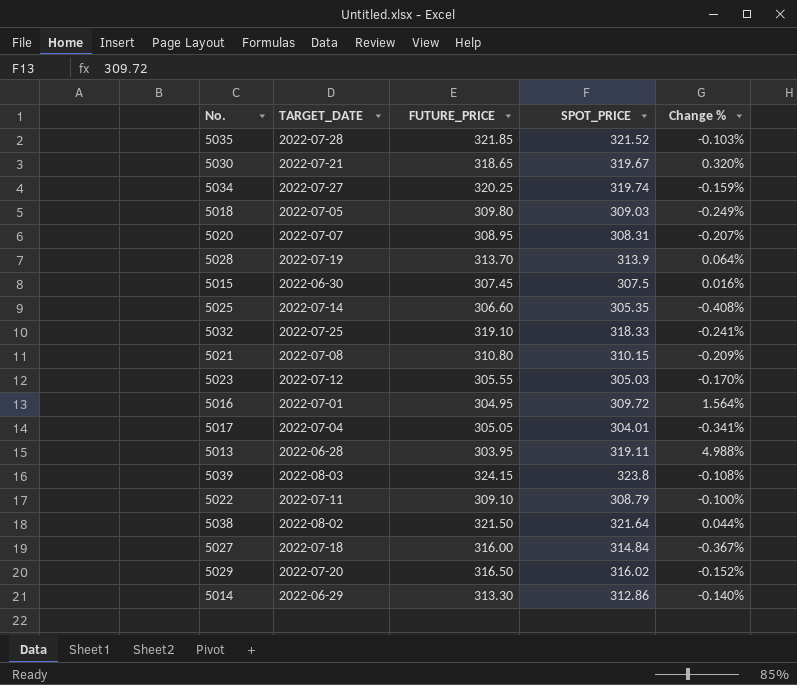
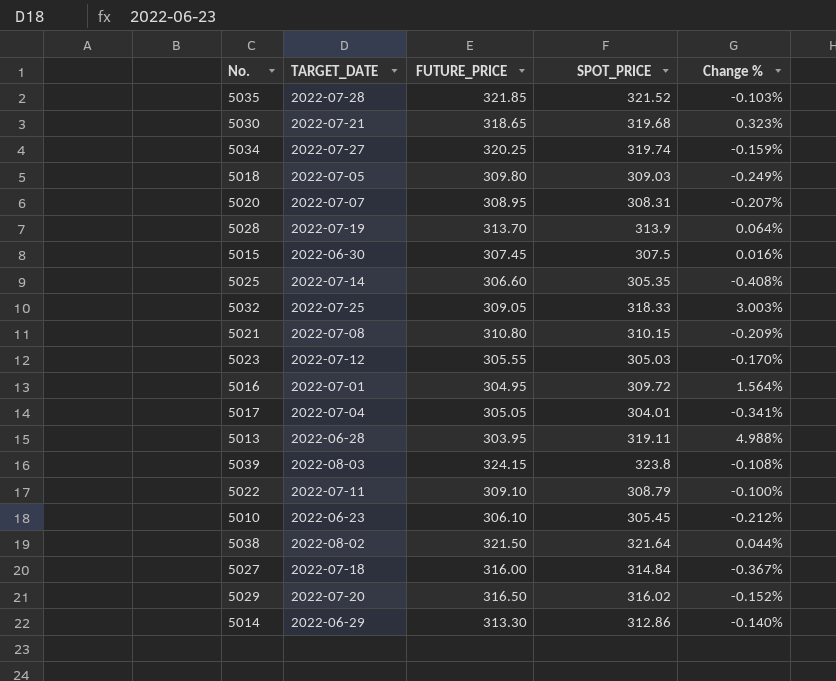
5030 | SPOT_PRICE: 319.67 -> 319.68
5030 | Change %: 0.320% -> 0.323%
5032 | FUTURE_PRICE: 319.10 -> 309.05
5032 | Change %: -0.241% -> 3.003%
row 5010: none -> 2022-06-23 | 306.10 | 305.45 | -0.212%

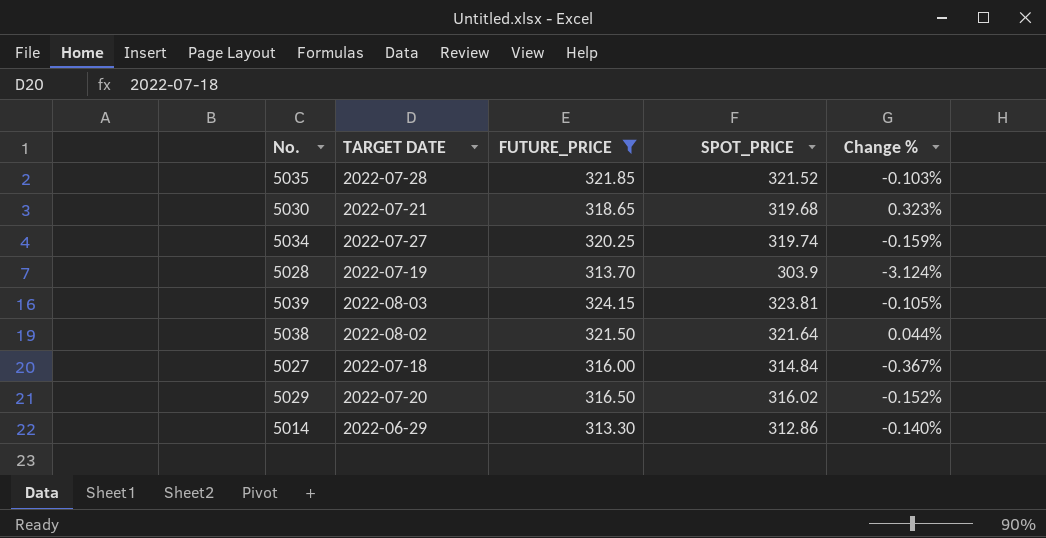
filter: none -> FUTURE_PRICE >= 313.30
column name: TARGET_DATE -> TARGET DATE
5028 | SPOT_PRICE: 313.9 -> 303.9
5028 | Change %: 0.064% -> -3.124%
5039 | SPOT_PRICE: 323.8 -> 323.81
5039 | Change %: -0.108% -> -0.105%

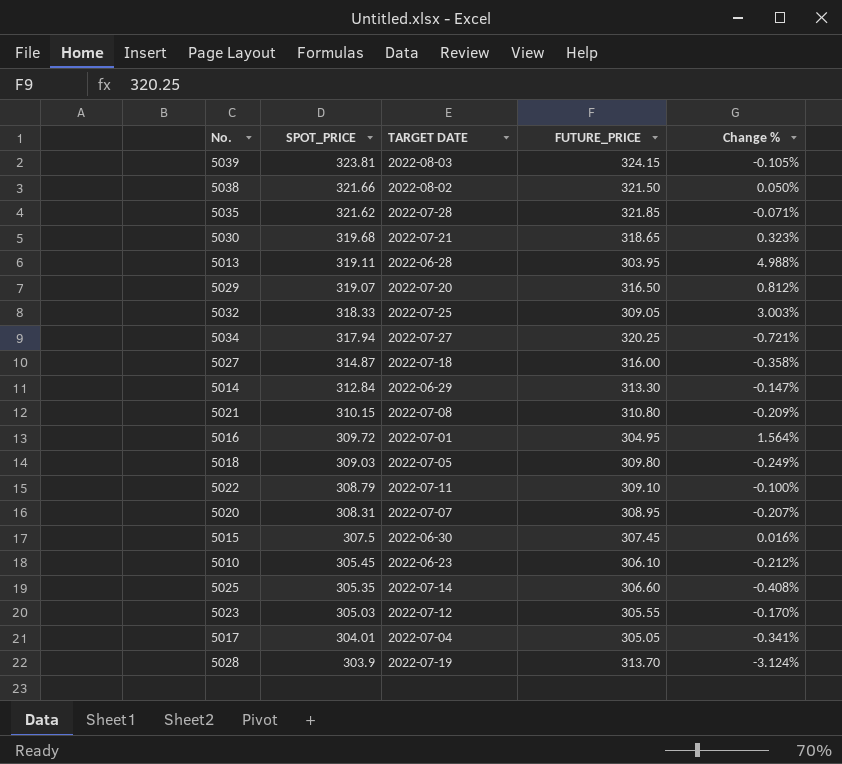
filter: FUTURE_PRICE >= 313.30 -> none
row order: none -> SPOT_PRICE descending
column SPOT_PRICE | position: 4 -> 2
5038 | SPOT_PRICE: 321.64 -> 321.66
5038 | Change %: 0.044% -> 0.050%
5035 | SPOT_PRICE: 321.52 -> 321.62
5035 | Change %: -0.103% -> -0.071%
5029 | SPOT_PRICE: 316.02 -> 319.07
5029 | Change %: -0.152% -> 0.812%
5034 | SPOT_PRICE: 319.74 -> 317.94
5034 | Change %: -0.159% -> -0.721%
5027 | SPOT_PRICE: 314.84 -> 314.87
5027 | Change %: -0.367% -> -0.358%
5014 | SPOT_PRICE: 312.86 -> 312.84
5014 | Change %: -0.140% -> -0.147%

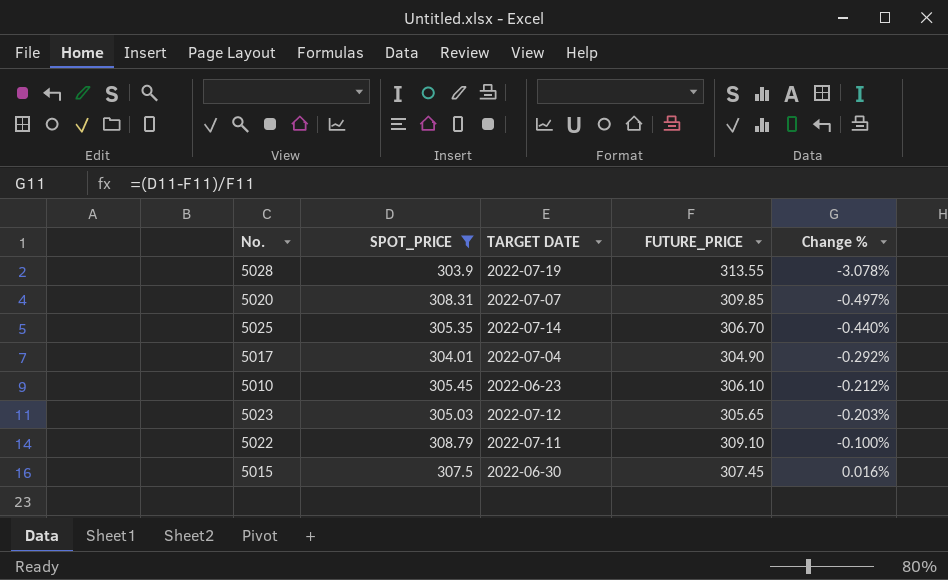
filter: none -> SPOT_PRICE <= 308.79
row order: SPOT_PRICE descending -> Change % ascending
5028 | FUTURE_PRICE: 313.70 -> 313.55
5028 | Change %: -3.124% -> -3.078%
5020 | FUTURE_PRICE: 308.95 -> 309.85
5020 | Change %: -0.207% -> -0.497%
5025 | FUTURE_PRICE: 306.60 -> 306.70
5025 | Change %: -0.408% -> -0.440%
5017 | FUTURE_PRICE: 305.05 -> 304.90
5017 | Change %: -0.341% -> -0.292%
5023 | FUTURE_PRICE: 305.55 -> 305.65
5023 | Change %: -0.170% -> -0.203%

